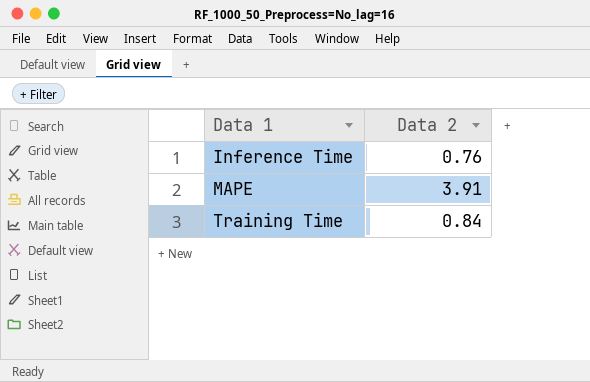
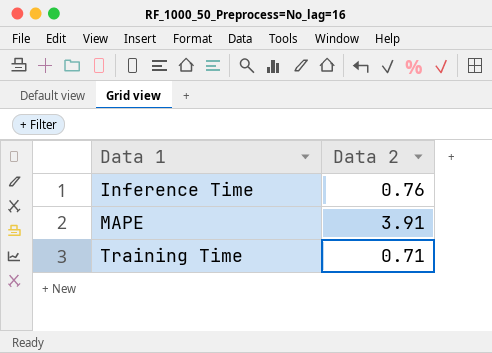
Training Time | Data 2: 0.84 -> 0.71

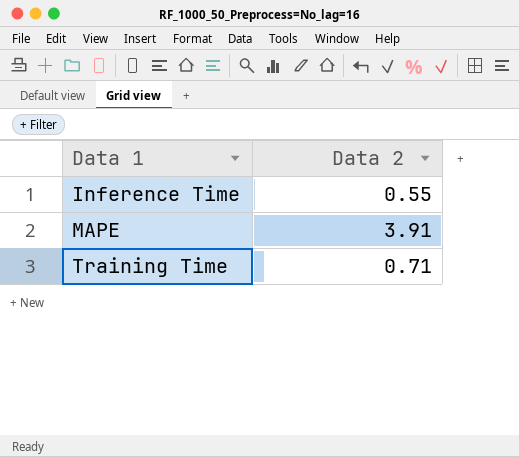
Inference Time | Data 2: 0.76 -> 0.55

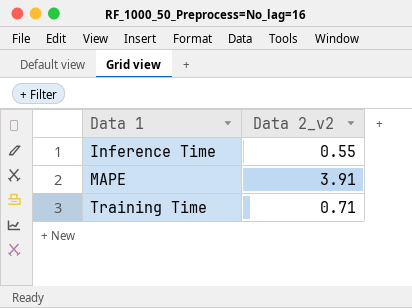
column name: Data 2 -> Data 2_v2

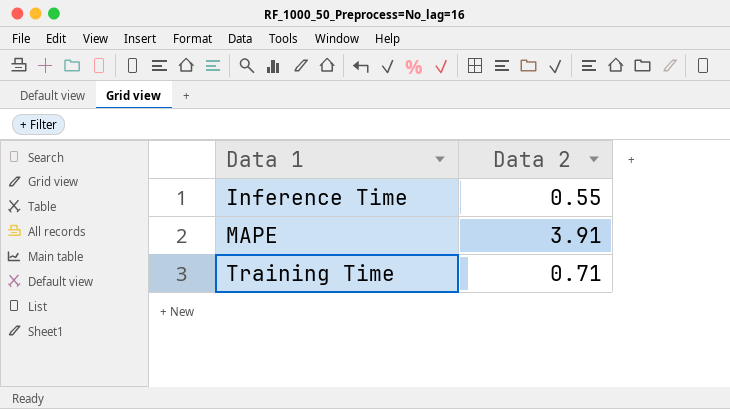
column name: Data 2_v2 -> Data 2

